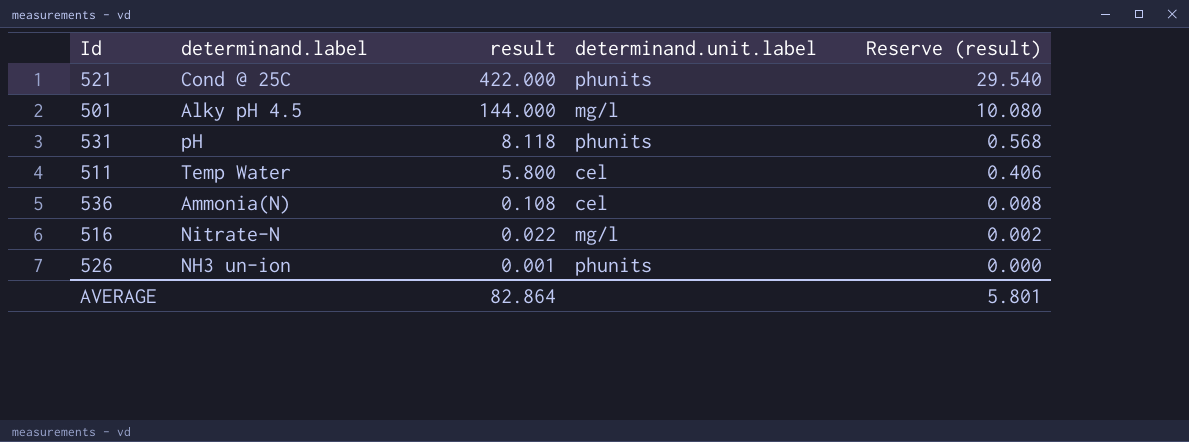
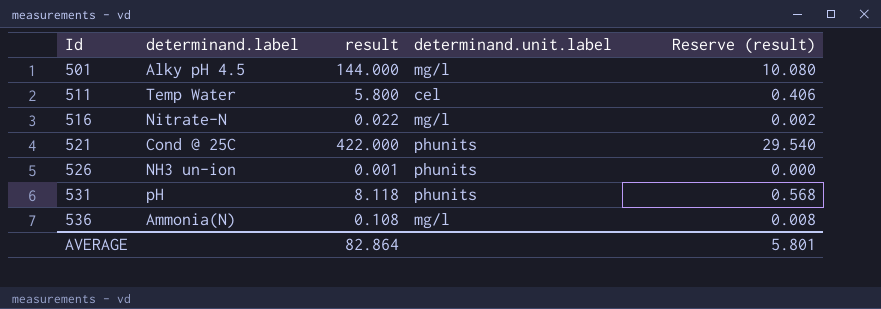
row order: result descending -> Id ascending
536 | determinand.unit.label: cel -> mg/l

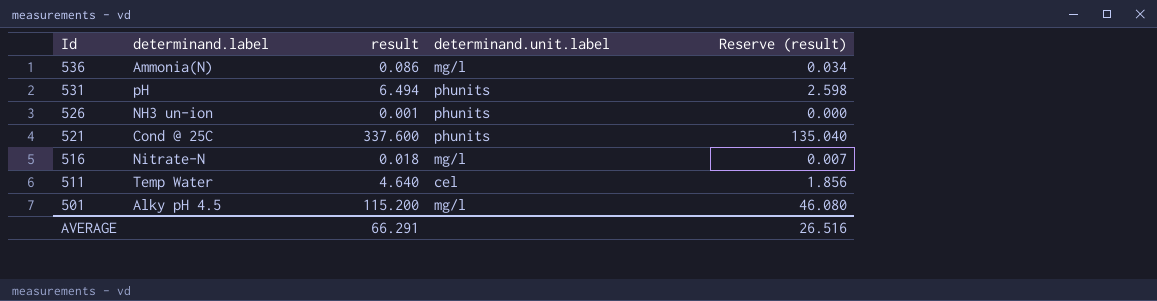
row order: Id ascending -> Id descending
column Reserve (result) | formula: [result] * 0.07 -> [result] * 0.4
536 | result: 0.108 -> 0.086
531 | result: 8.118 -> 6.494
521 | result: 422.000 -> 337.600
516 | result: 0.022 -> 0.018
511 | result: 5.800 -> 4.640
501 | result: 144.000 -> 115.200
AVERAGE | result: 82.864 -> 66.291
AVERAGE | Reserve (result): 5.801 -> 26.516

